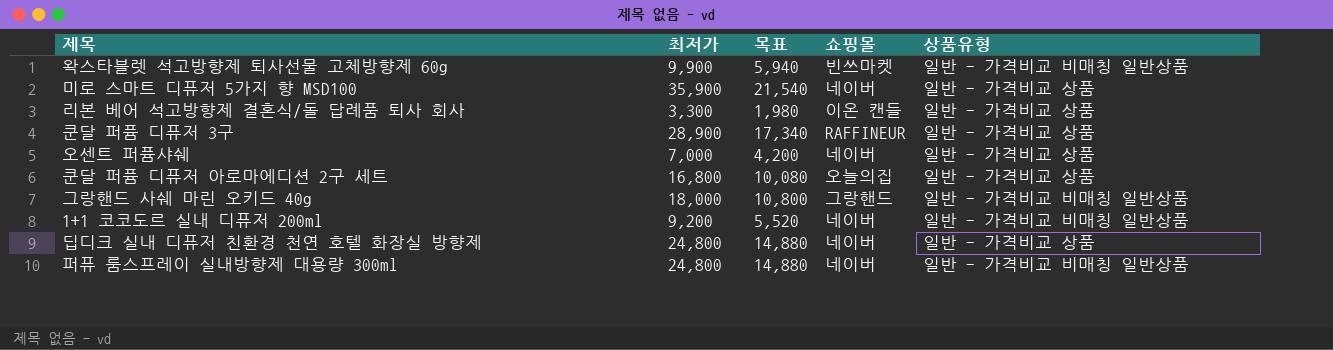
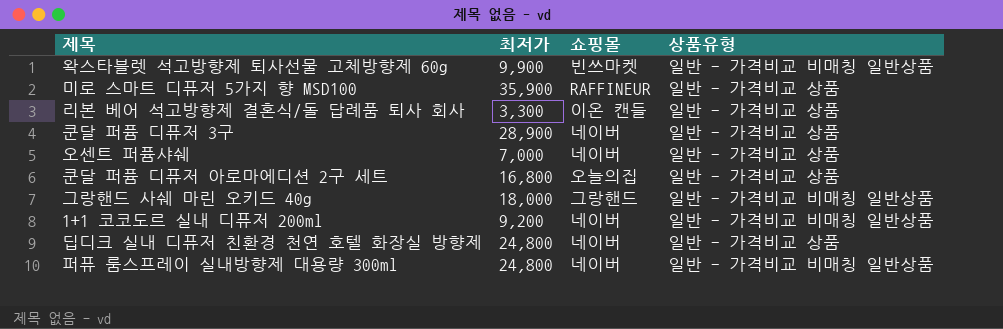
column 목표 | formula: [최저가] * 0.6 -> none
미로 스마트 디퓨저 5가지 향 MSD100 | 쇼핑몰: 네이버 -> RAFFINEUR
쿤달 퍼퓸 디퓨저 3구 | 쇼핑몰: RAFFINEUR -> 네이버

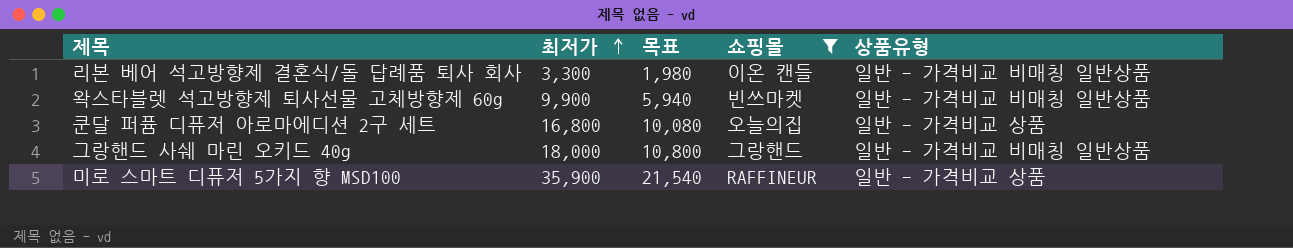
filter: none -> 쇼핑몰 != 네이버
row order: none -> 최저가 ascending
column 목표 | formula: none -> [최저가] * 0.6
리본 베어 석고방향제 결혼식/돌 답례품 퇴사 회사 | 상품유형: 일반 - 가격비교 상품 -> 일반 - 가격비교 비매칭 일반상품

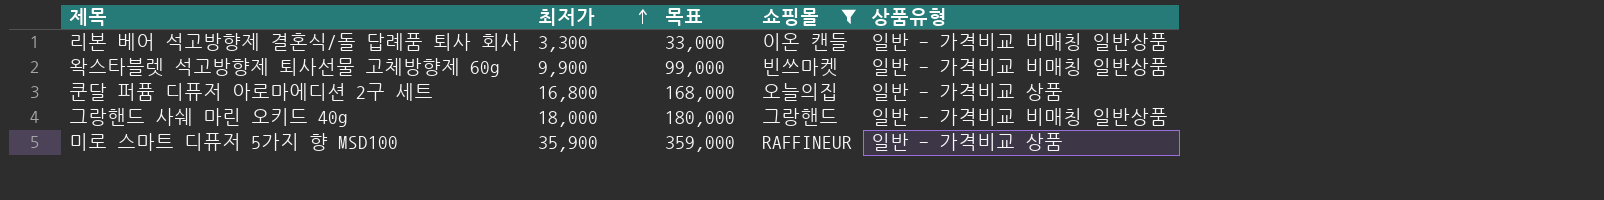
column 목표 | formula: [최저가] * 0.6 -> [최저가] * 10

